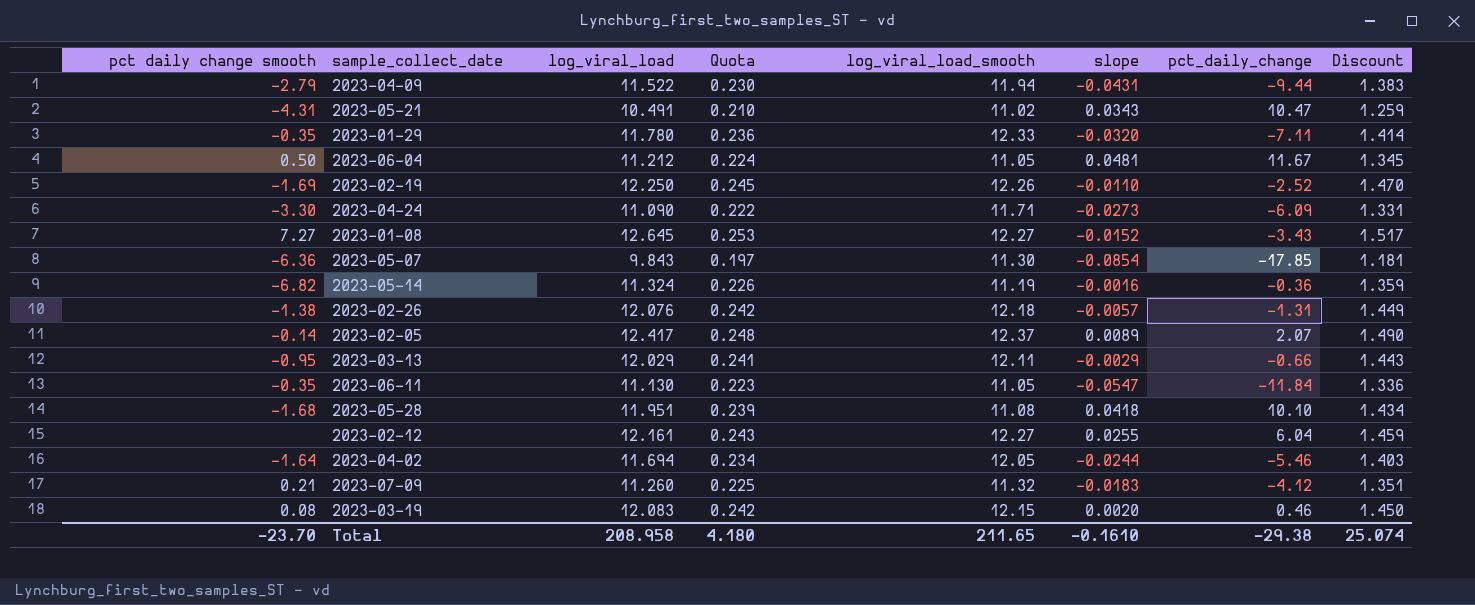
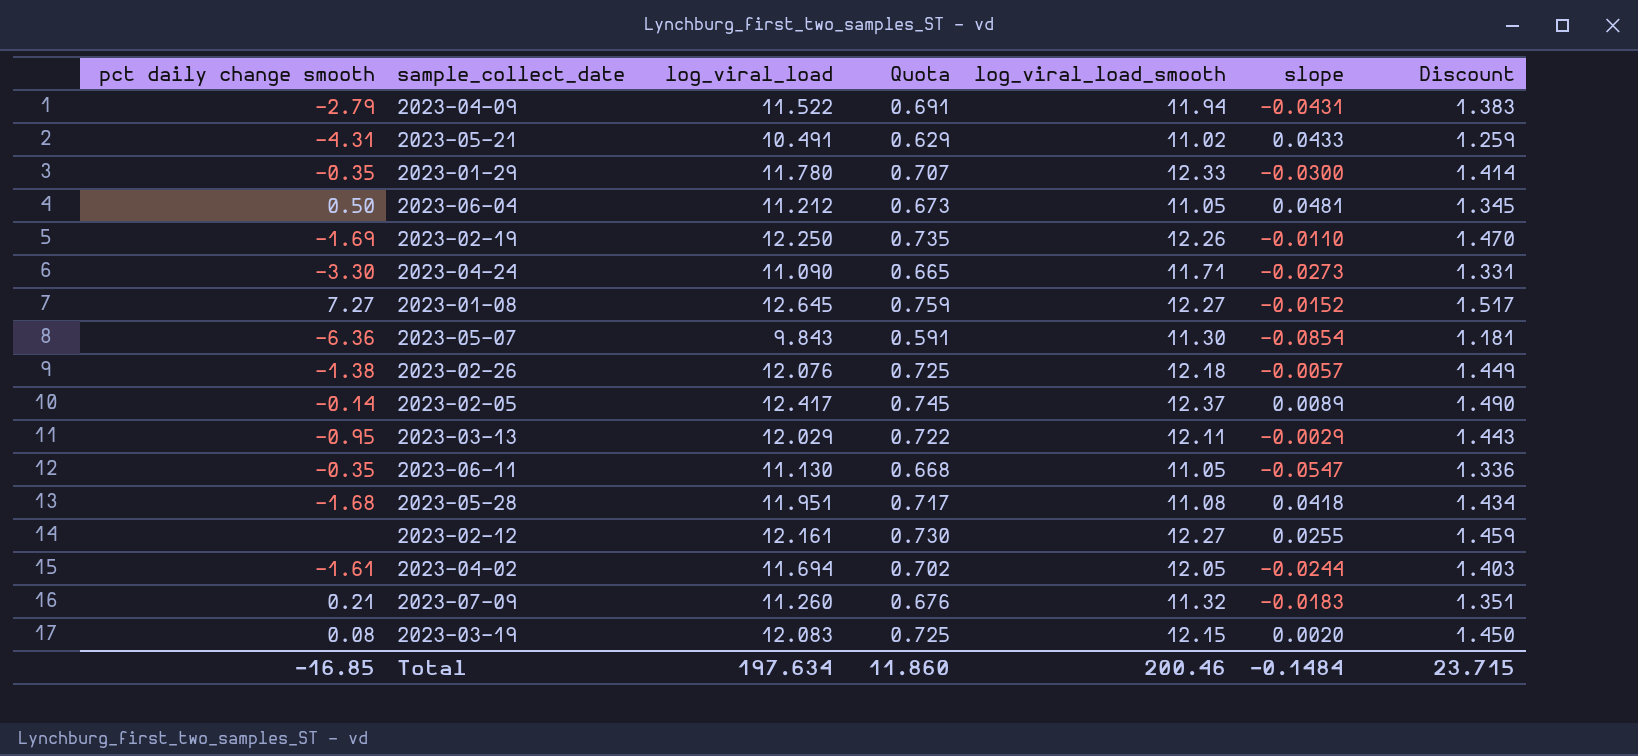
column pct_daily_change | position: 7 -> none
column Quota | formula: [log_viral_load] * 0.02 -> [log_viral_load] * 0.06
row 2023-05-14: -6.82 | 11.324 | 0.226 | 11.19 | -0.0016 | -0.36 | 1.359 -> none
2023-05-21 | slope: 0.0343 -> 0.0433
2023-01-29 | slope: -0.0320 -> -0.0300
2023-04-02 | pct daily change smooth: -1.64 -> -1.61
Total | pct daily change smooth: -23.70 -> -16.85
Total | log_viral_load: 208.958 -> 197.634
Total | Quota: 4.180 -> 11.860
Total | log_viral_load_smooth: 211.65 -> 200.46
Total | slope: -0.1610 -> -0.1484
Total | Discount: 25.074 -> 23.715

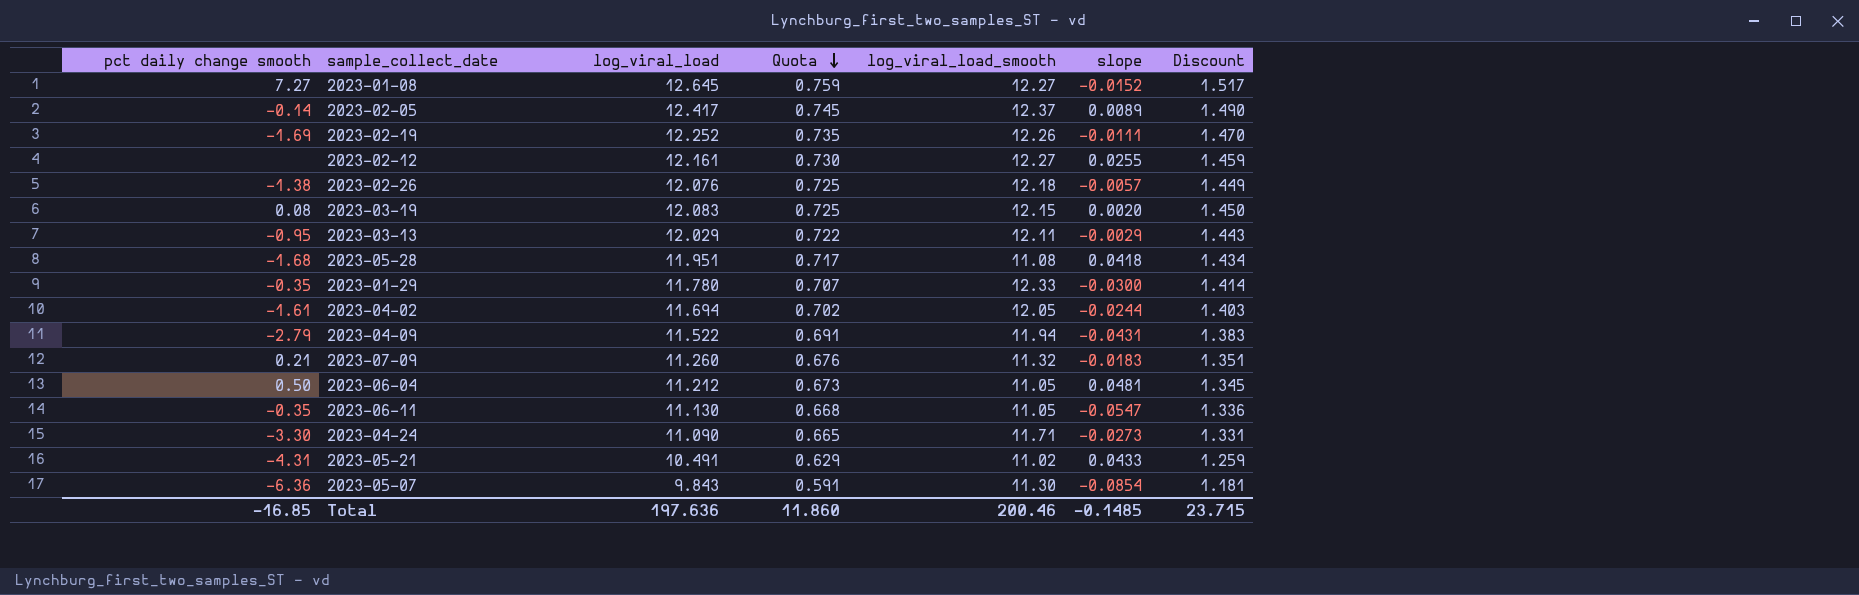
row order: none -> Quota descending
2023-02-19 | log_viral_load: 12.250 -> 12.252
2023-02-19 | slope: -0.0110 -> -0.0111
Total | log_viral_load: 197.634 -> 197.636
Total | slope: -0.1484 -> -0.1485

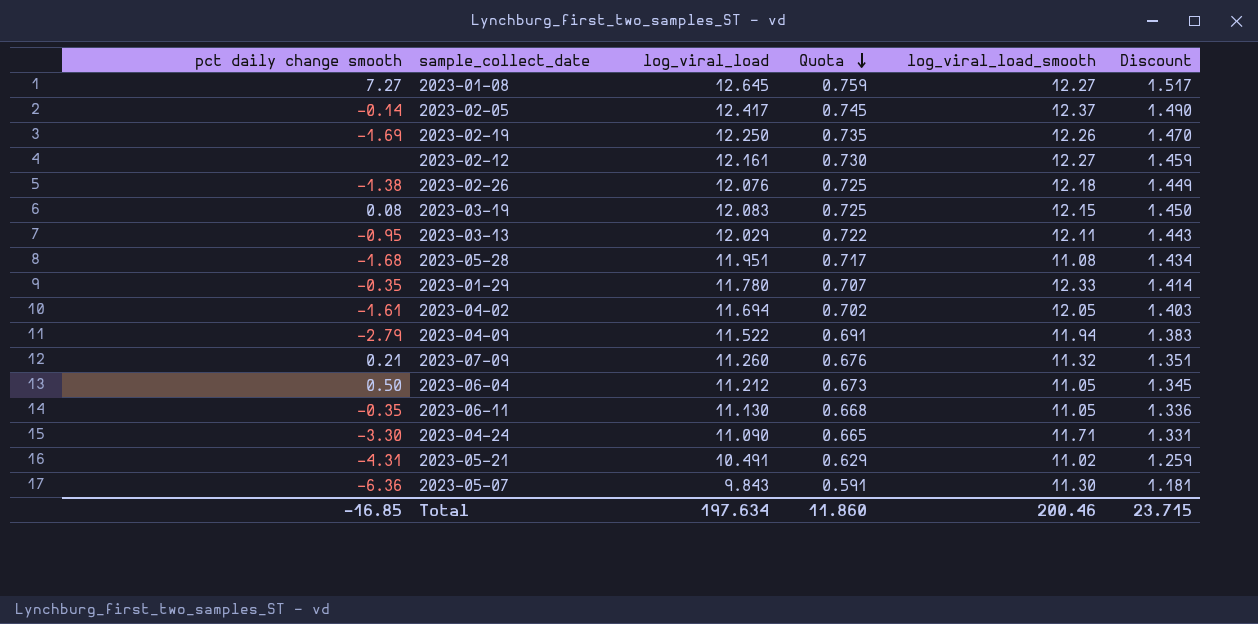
column slope | position: 6 -> none
2023-02-19 | log_viral_load: 12.252 -> 12.250
Total | log_viral_load: 197.636 -> 197.634

